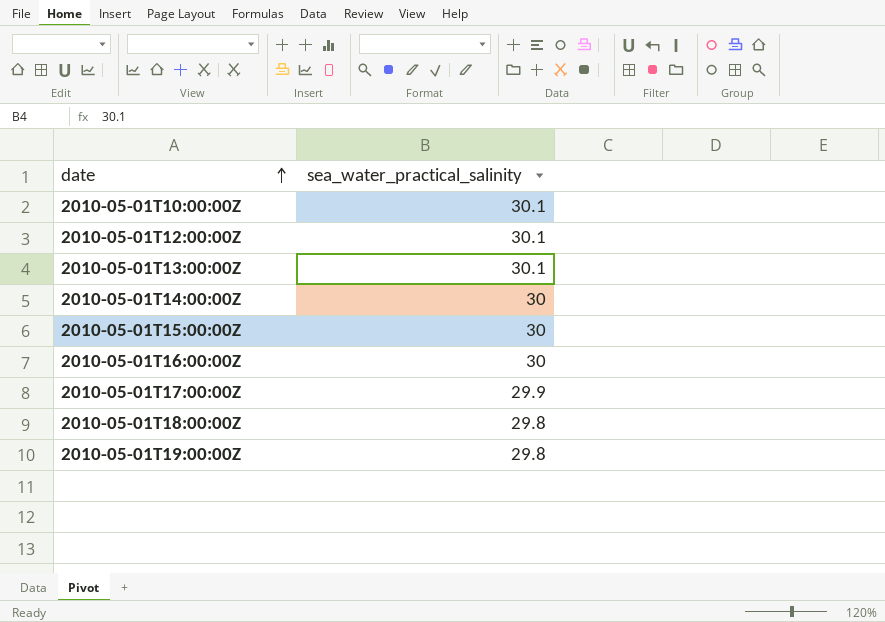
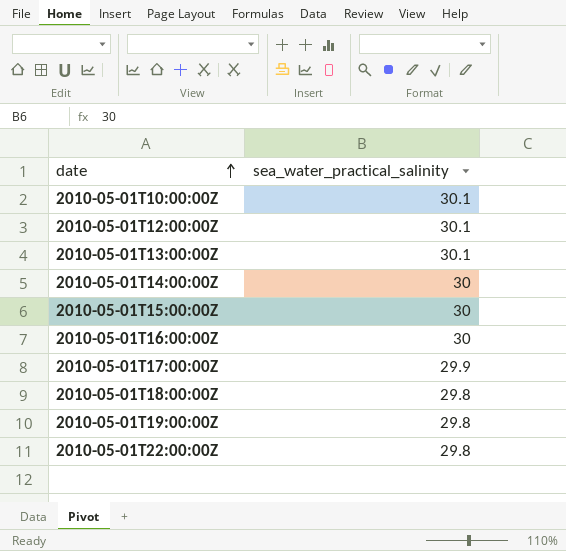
row 2010-05-01T22:00:00Z: none -> 29.8

